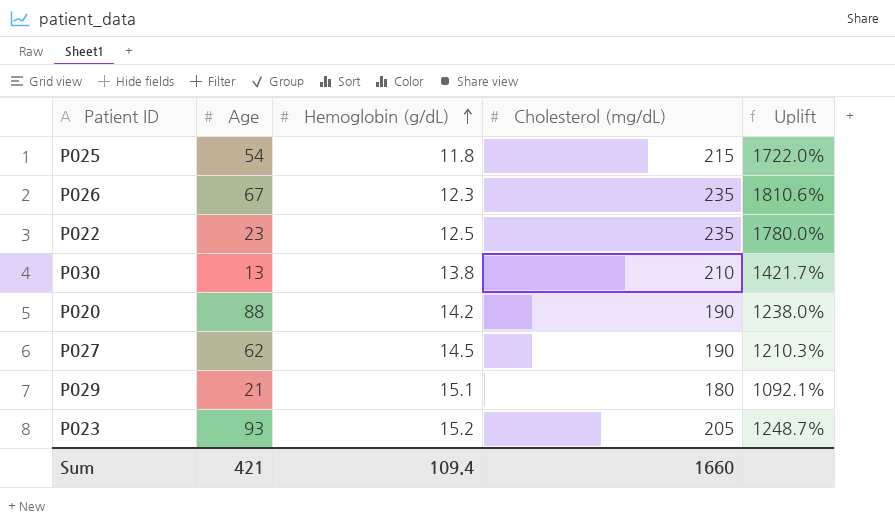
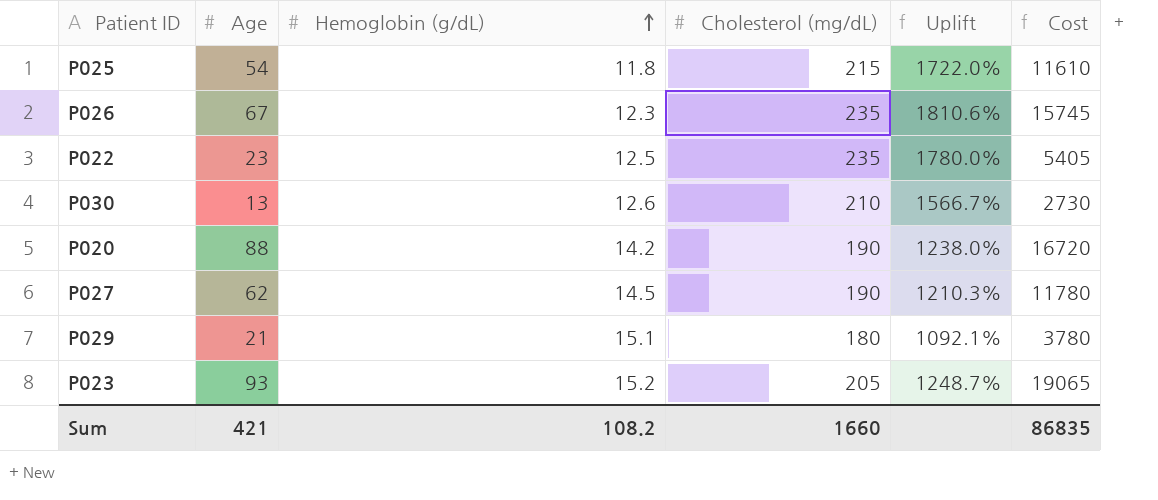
column Cost | formula: none -> [Age] * [Cholesterol (mg/dL)]
P030 | Hemoglobin (g/dL): 13.8 -> 12.6
P030 | Uplift: 1421.7% -> 1566.7%
Sum | Hemoglobin (g/dL): 109.4 -> 108.2

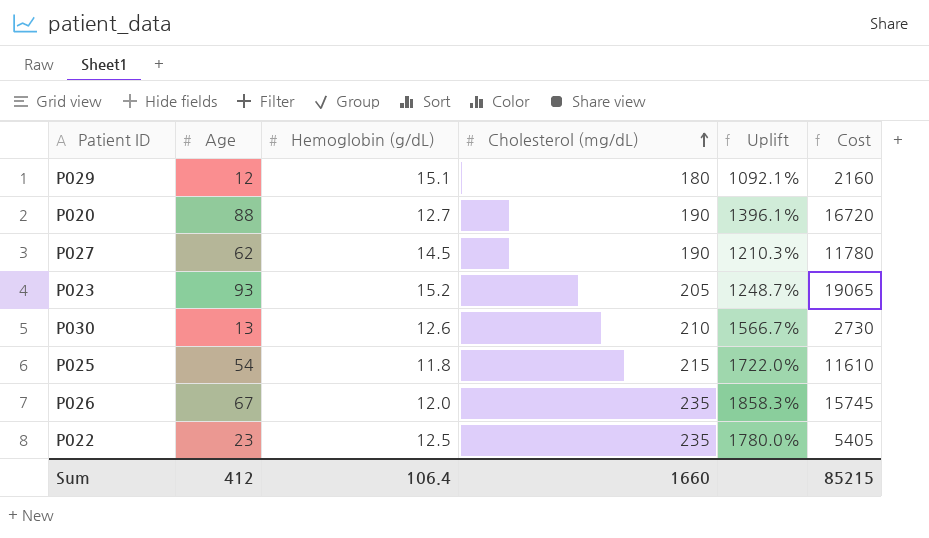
row order: Hemoglobin (g/dL) ascending -> Cholesterol (mg/dL) ascending
P029 | Age: 21 -> 12
P029 | Cost: 3780 -> 2160
P020 | Hemoglobin (g/dL): 14.2 -> 12.7
P020 | Uplift: 1238.0% -> 1396.1%
P026 | Hemoglobin (g/dL): 12.3 -> 12.0
P026 | Uplift: 1810.6% -> 1858.3%
Sum | Age: 421 -> 412
Sum | Hemoglobin (g/dL): 108.2 -> 106.4
Sum | Cost: 86835 -> 85215

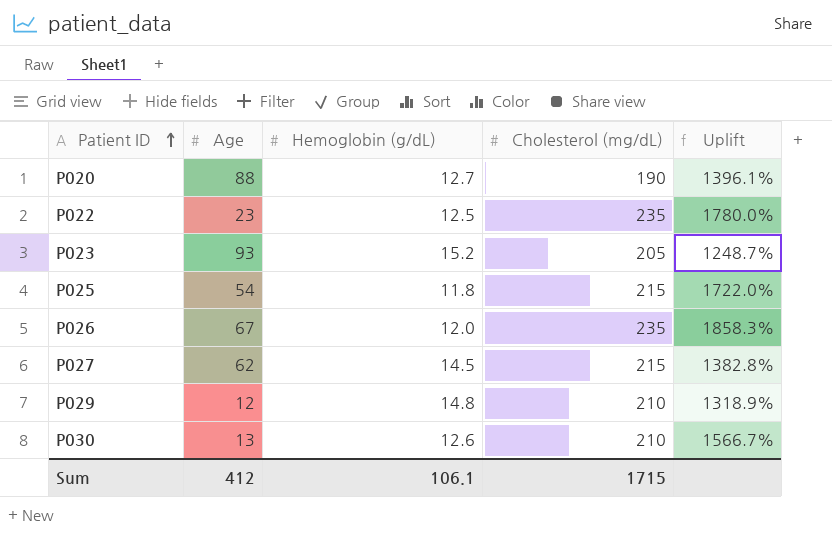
row order: Cholesterol (mg/dL) ascending -> Patient ID ascending
column Cost | formula: [Age] * [Cholesterol (mg/dL)] -> none
P027 | Cholesterol (mg/dL): 190 -> 215
P027 | Uplift: 1210.3% -> 1382.8%
P029 | Hemoglobin (g/dL): 15.1 -> 14.8
P029 | Cholesterol (mg/dL): 180 -> 210
P029 | Uplift: 1092.1% -> 1318.9%
Sum | Hemoglobin (g/dL): 106.4 -> 106.1
Sum | Cholesterol (mg/dL): 1660 -> 1715

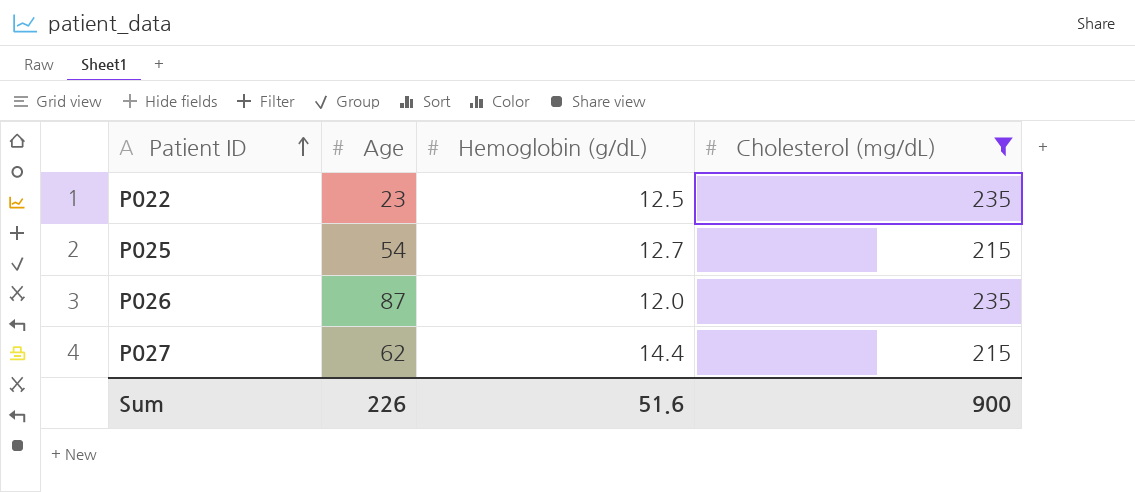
filter: none -> Cholesterol (mg/dL) >= 215
column Uplift | formula: ([Cholesterol (mg/dL)] - [Hemoglobin (g/dL)]) / [Hemoglobin (g/dL)] -> none
P025 | Hemoglobin (g/dL): 11.8 -> 12.7
P026 | Age: 67 -> 87
P027 | Hemoglobin (g/dL): 14.5 -> 14.4
Sum | Age: 412 -> 226
Sum | Hemoglobin (g/dL): 106.1 -> 51.6
Sum | Cholesterol (mg/dL): 1715 -> 900

